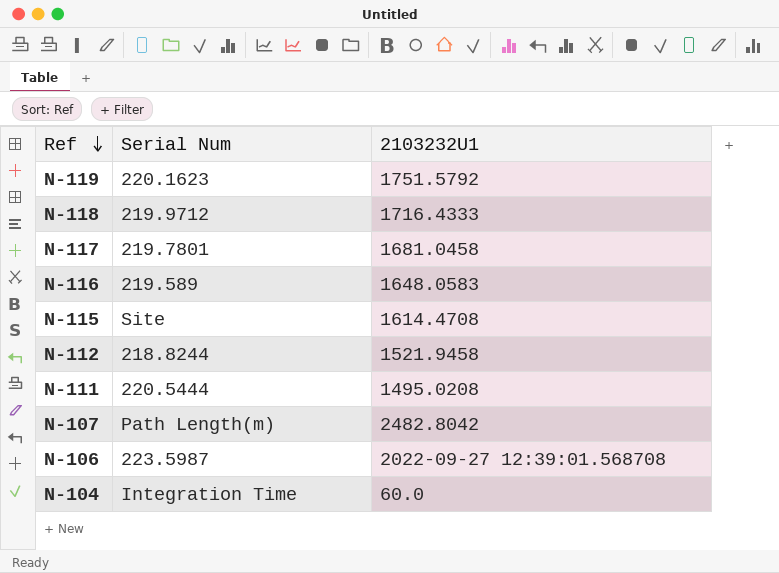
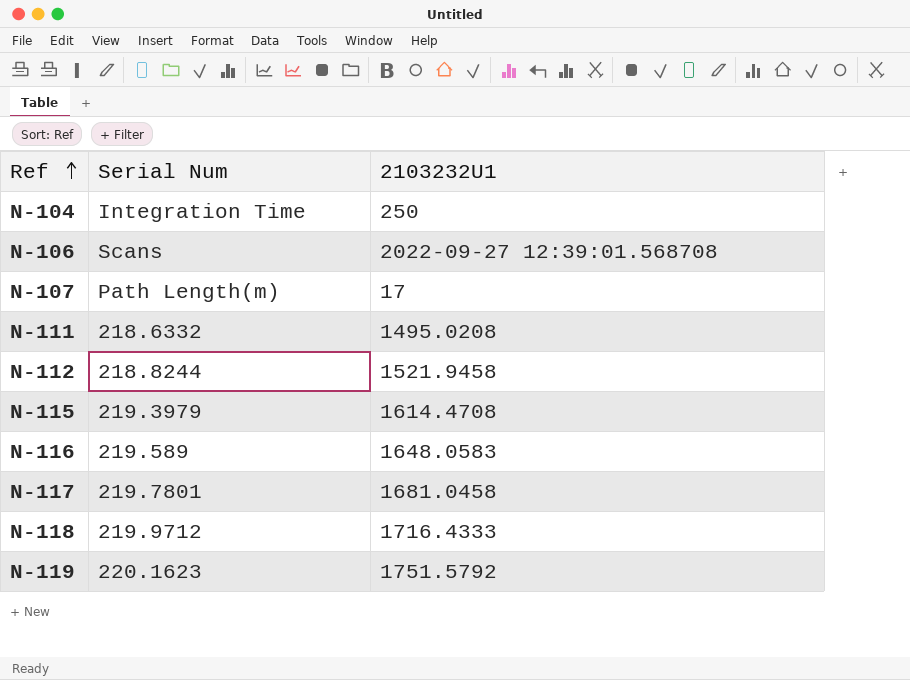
row order: Ref descending -> Ref ascending
N-104 | 2103232U1: 60.0 -> 250
N-106 | Serial Num: 223.5987 -> Scans
N-107 | 2103232U1: 2482.8042 -> 17
N-111 | Serial Num: 220.5444 -> 218.6332
N-115 | Serial Num: Site -> 219.3979

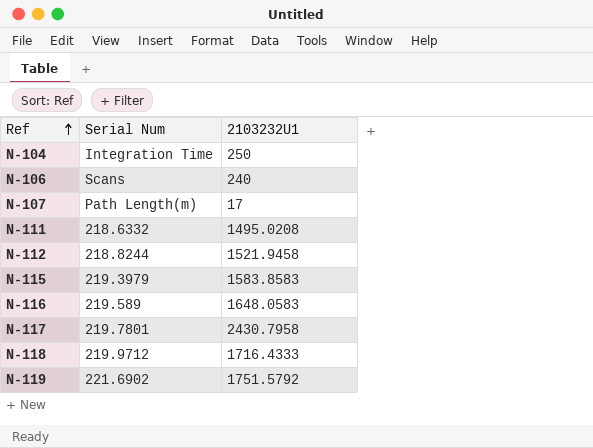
N-106 | 2103232U1: 2022-09-27 12:39:01.568708 -> 240
N-115 | 2103232U1: 1614.4708 -> 1583.8583
N-117 | 2103232U1: 1681.0458 -> 2430.7958
N-119 | Serial Num: 220.1623 -> 221.6902

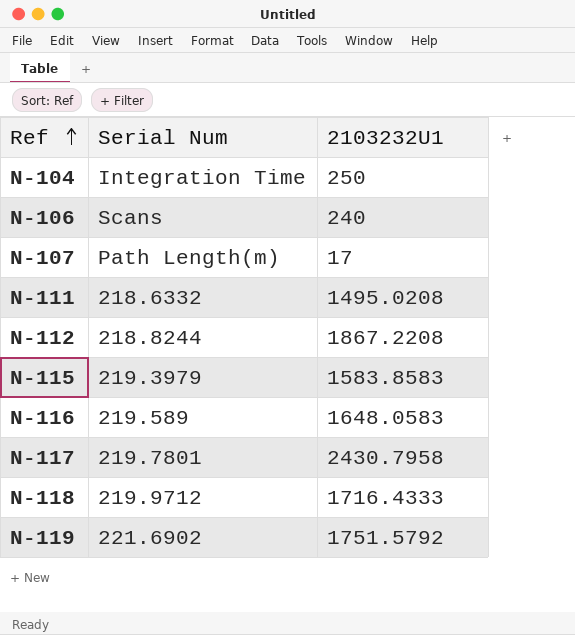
N-112 | 2103232U1: 1521.9458 -> 1867.2208

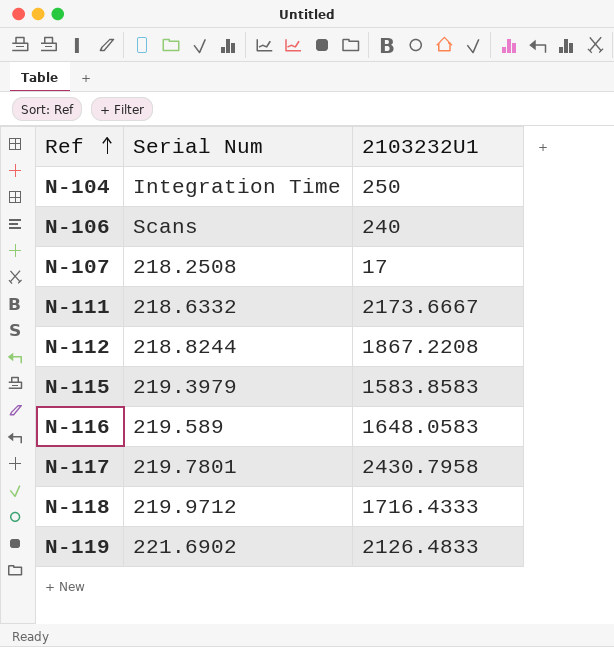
N-107 | Serial Num: Path Length(m) -> 218.2508
N-111 | 2103232U1: 1495.0208 -> 2173.6667
N-119 | 2103232U1: 1751.5792 -> 2126.4833

